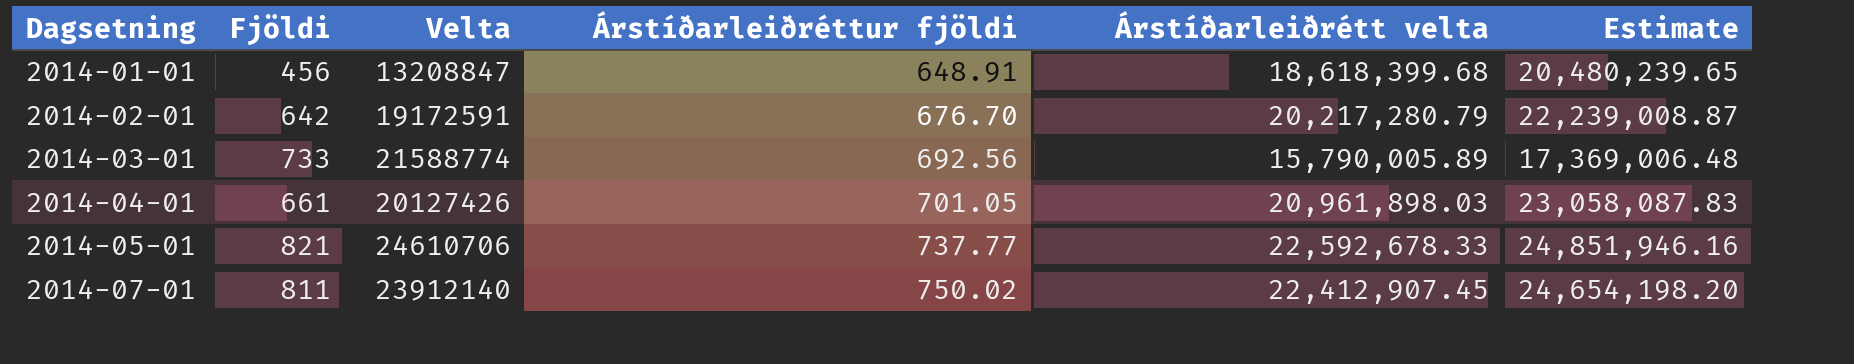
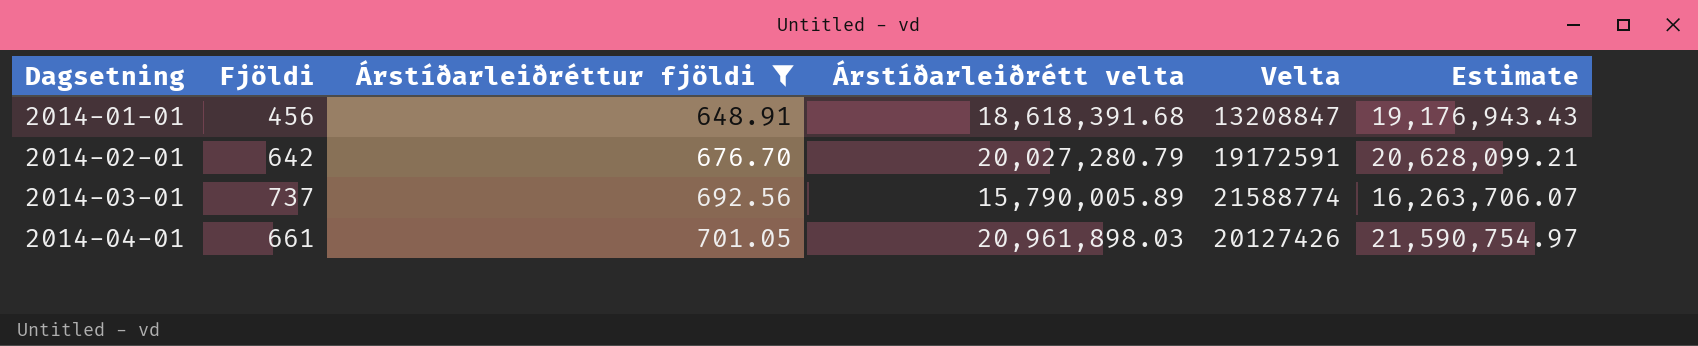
filter: none -> Árstíðarleiðréttur fjöldi <= 701.05
column Velta | position: 3 -> 5
column Estimate | formula: [Árstíðarleiðrétt velta] * 1.1 -> [Árstíðarleiðrétt velta] * 1.03
2014-01-01 | Árstíðarleiðrétt velta: 18,618,399.68 -> 18,618,391.68
2014-02-01 | Árstíðarleiðrétt velta: 20,217,280.79 -> 20,027,280.79
2014-03-01 | Fjöldi: 733 -> 737

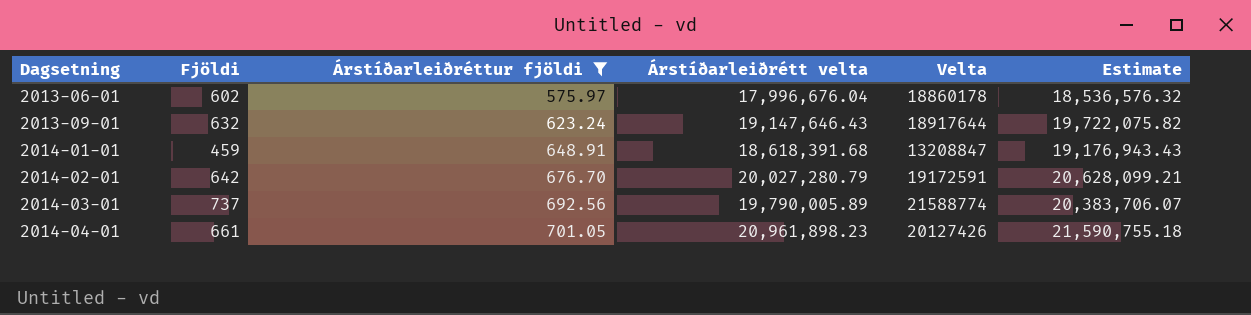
row 2013-06-01: none -> 602 | 575.97 | 17,996,676.04 | 18860178 | 18,536,576.32
row 2013-09-01: none -> 632 | 623.24 | 19,147,646.43 | 18917644 | 19,722,075.82
2014-01-01 | Fjöldi: 456 -> 459
2014-03-01 | Árstíðarleiðrétt velta: 15,790,005.89 -> 19,790,005.89
2014-03-01 | Estimate: 16,263,706.07 -> 20,383,706.07
2014-04-01 | Árstíðarleiðrétt velta: 20,961,898.03 -> 20,961,898.23
2014-04-01 | Estimate: 21,590,754.97 -> 21,590,755.18

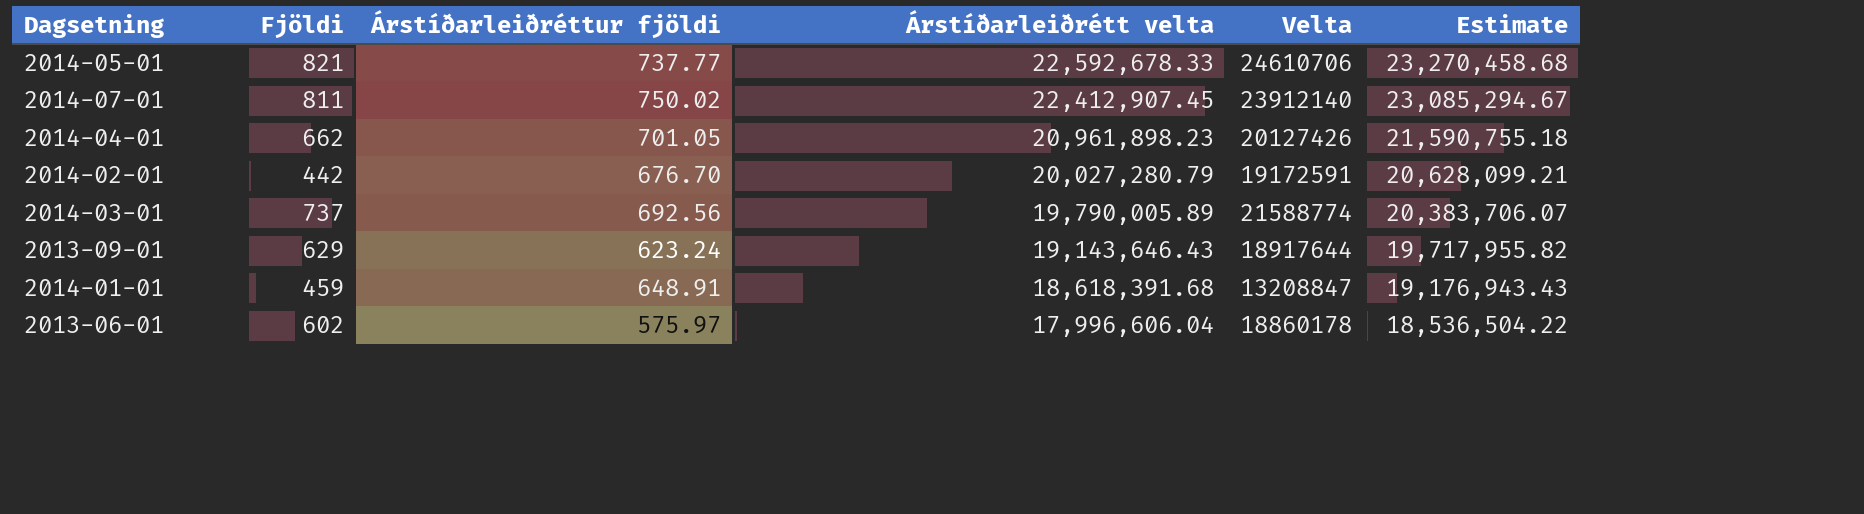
filter: Árstíðarleiðréttur fjöldi <= 701.05 -> none
row order: Dagsetning ascending -> Árstíðarleiðrétt velta descending
2014-04-01 | Fjöldi: 661 -> 662
2014-02-01 | Fjöldi: 642 -> 442
2013-09-01 | Fjöldi: 632 -> 629
2013-09-01 | Árstíðarleiðrétt velta: 19,147,646.43 -> 19,143,646.43
2013-09-01 | Estimate: 19,722,075.82 -> 19,717,955.82
2013-06-01 | Árstíðarleiðrétt velta: 17,996,676.04 -> 17,996,606.04
2013-06-01 | Estimate: 18,536,576.32 -> 18,536,504.22

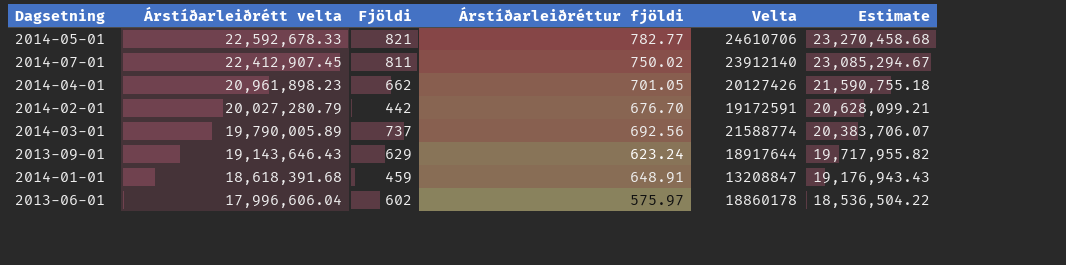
column Árstíðarleiðrétt velta | position: 4 -> 2
2014-05-01 | Árstíðarleiðréttur fjöldi: 737.77 -> 782.77

